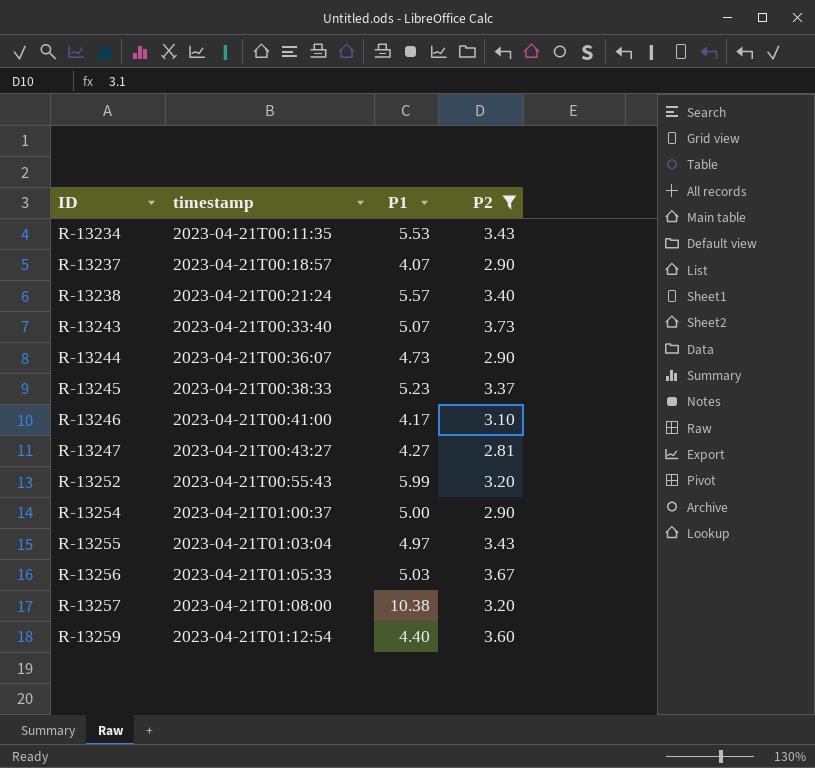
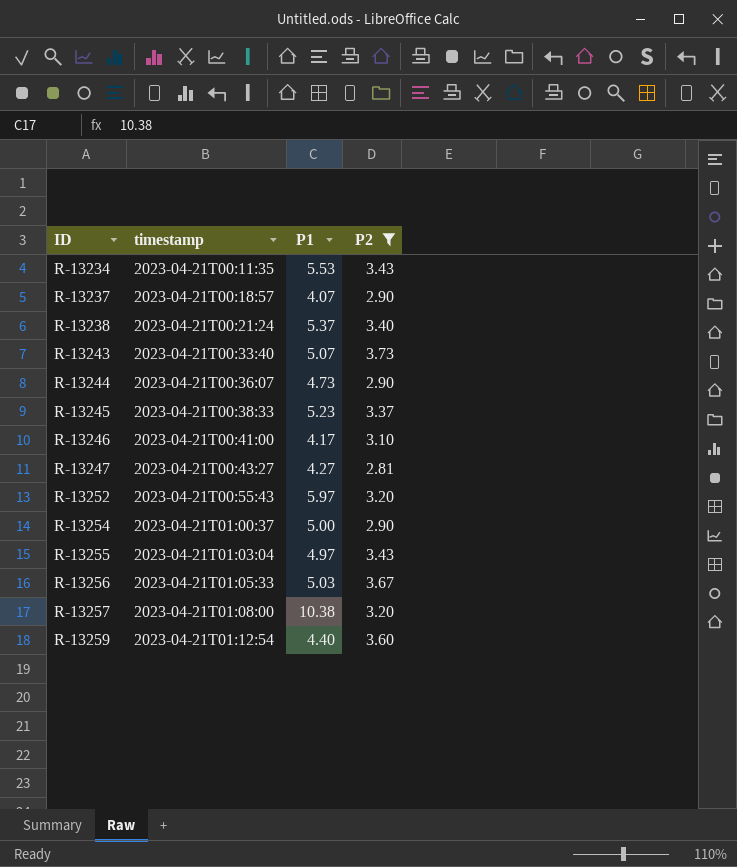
R-13238 | P1: 5.57 -> 5.37
R-13252 | P1: 5.99 -> 5.97

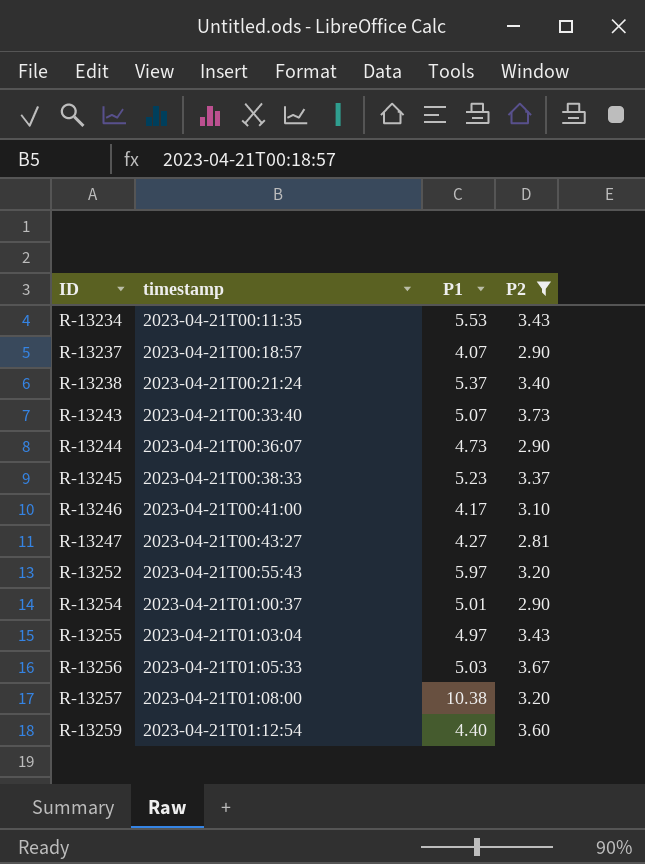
R-13254 | P1: 5.00 -> 5.01

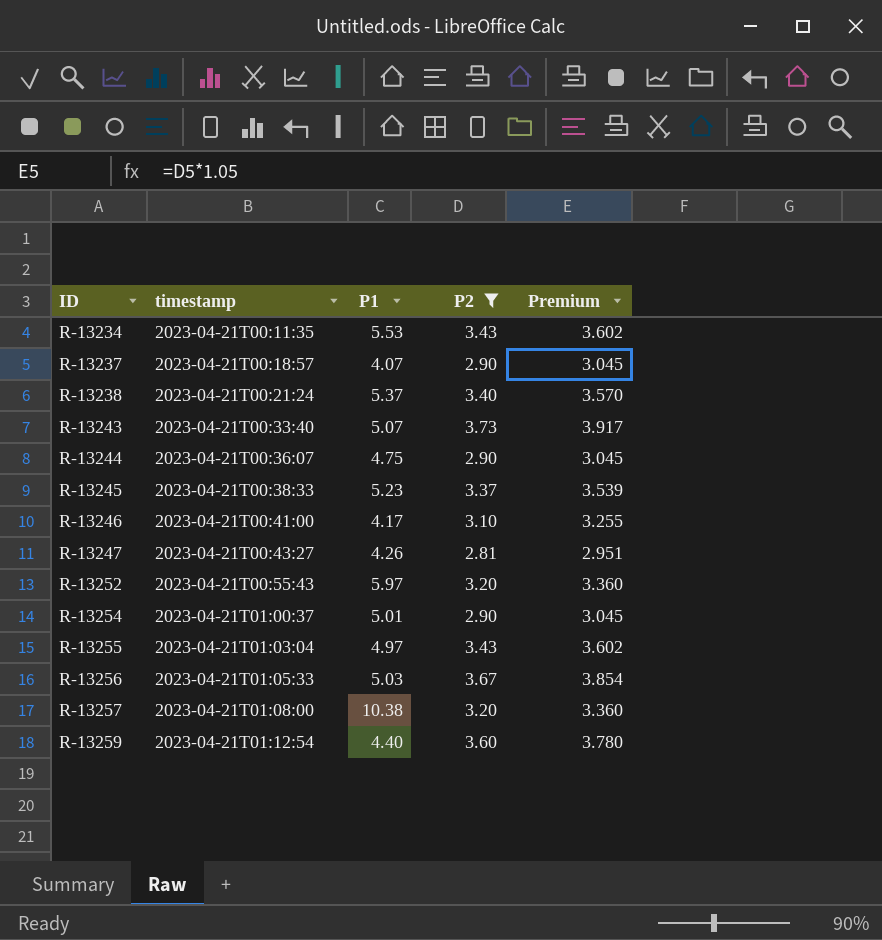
column Premium | formula: none -> [P2] * 1.05
R-13244 | P1: 4.73 -> 4.75
R-13247 | P1: 4.27 -> 4.26

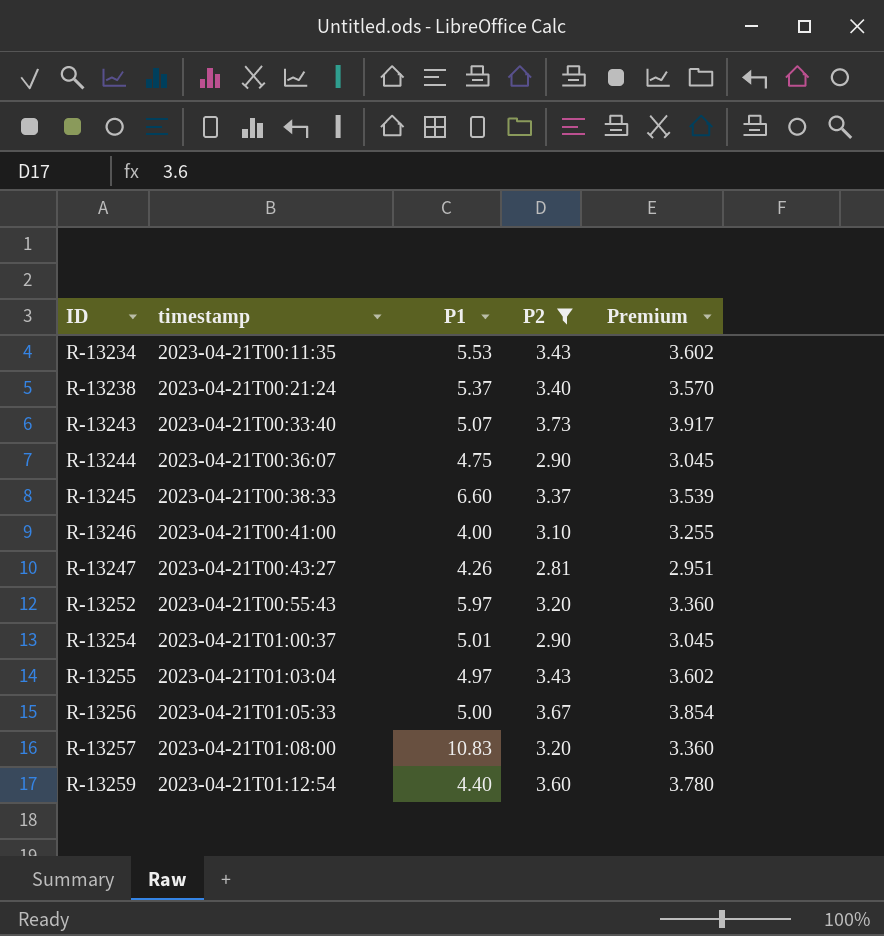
row R-13237: 2023-04-21T00:18:57 | 4.07 | 2.90 | 3.045 -> none
R-13245 | P1: 5.23 -> 6.60
R-13246 | P1: 4.17 -> 4.00
R-13256 | P1: 5.03 -> 5.00
R-13257 | P1: 10.38 -> 10.83

